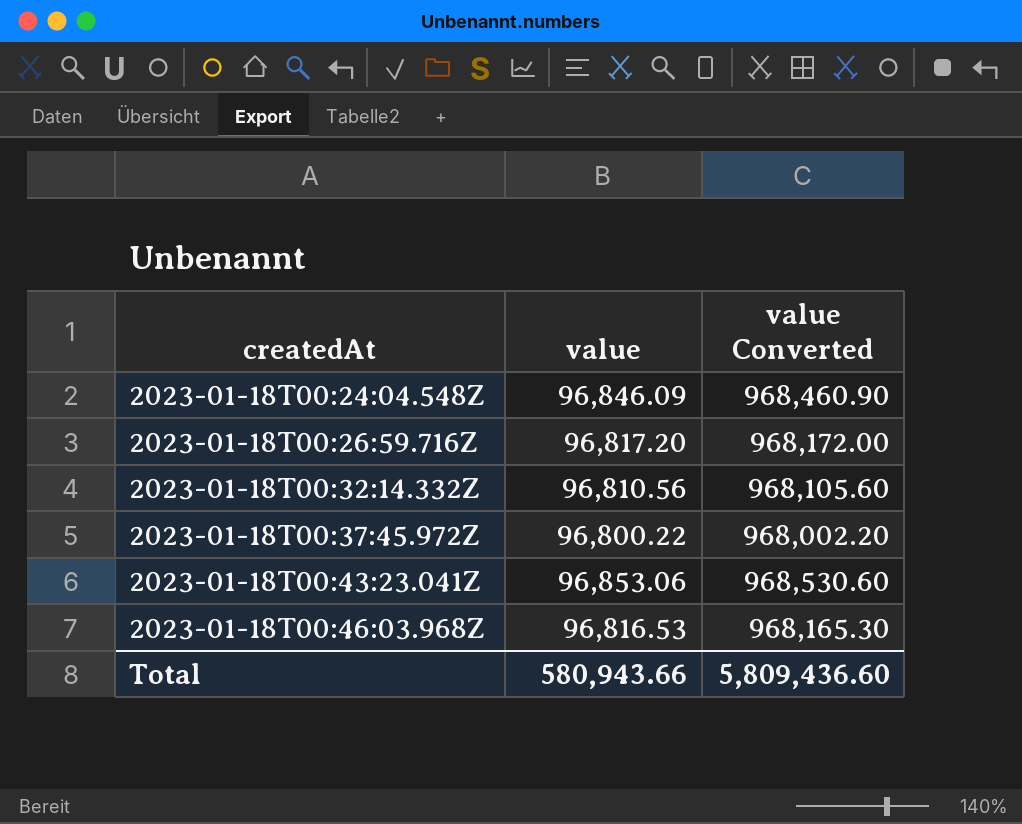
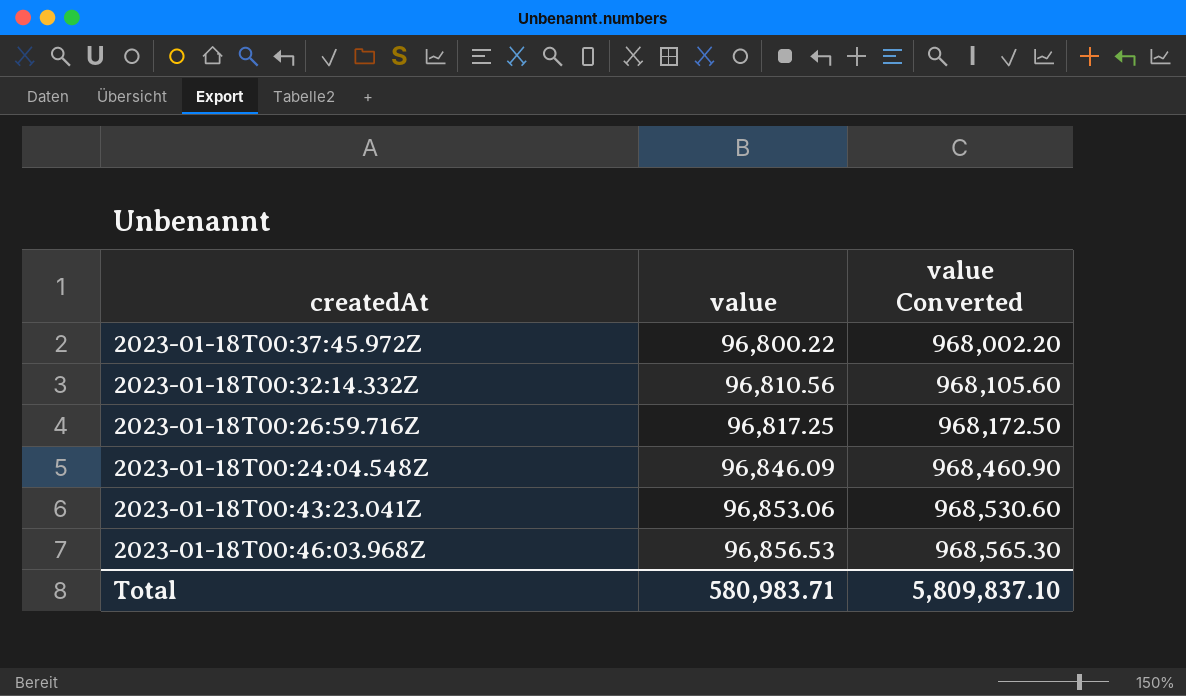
row order: createdAt ascending -> value ascending
2023-01-18T00:26:59.716Z | value: 96,817.20 -> 96,817.25
2023-01-18T00:26:59.716Z | value Converted: 968,172.00 -> 968,172.50
2023-01-18T00:46:03.968Z | value: 96,816.53 -> 96,856.53
2023-01-18T00:46:03.968Z | value Converted: 968,165.30 -> 968,565.30
Total | value: 580,943.66 -> 580,983.71
Total | value Converted: 5,809,436.60 -> 5,809,837.10

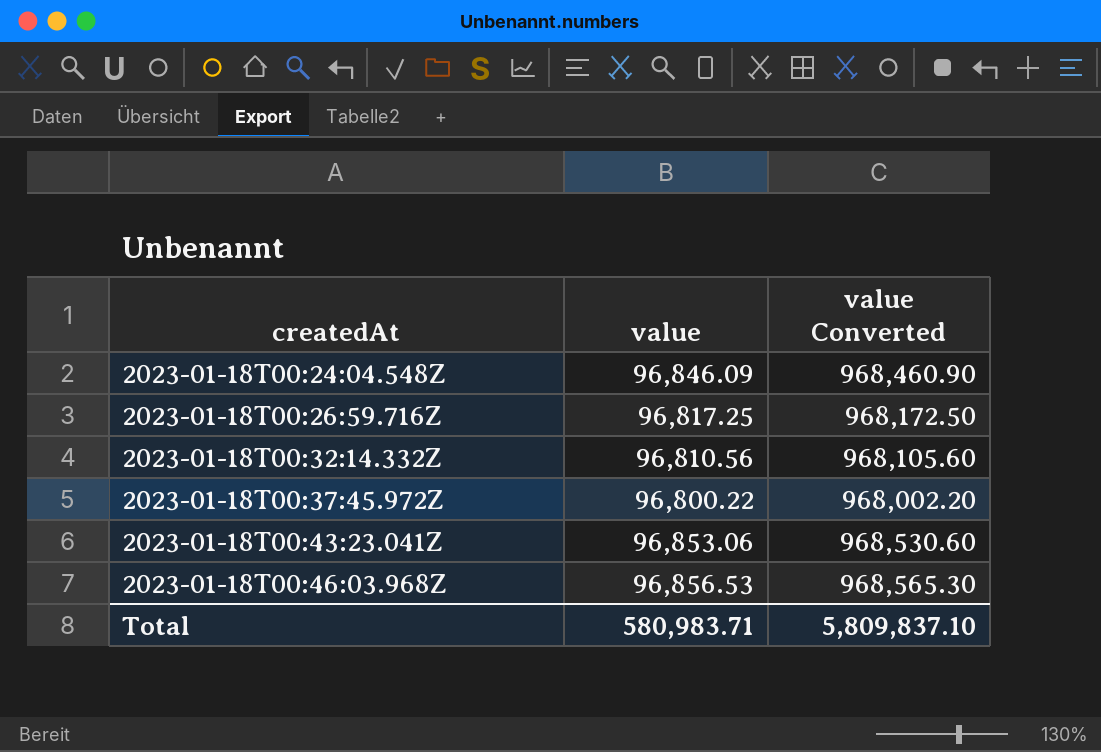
row order: value ascending -> createdAt ascending

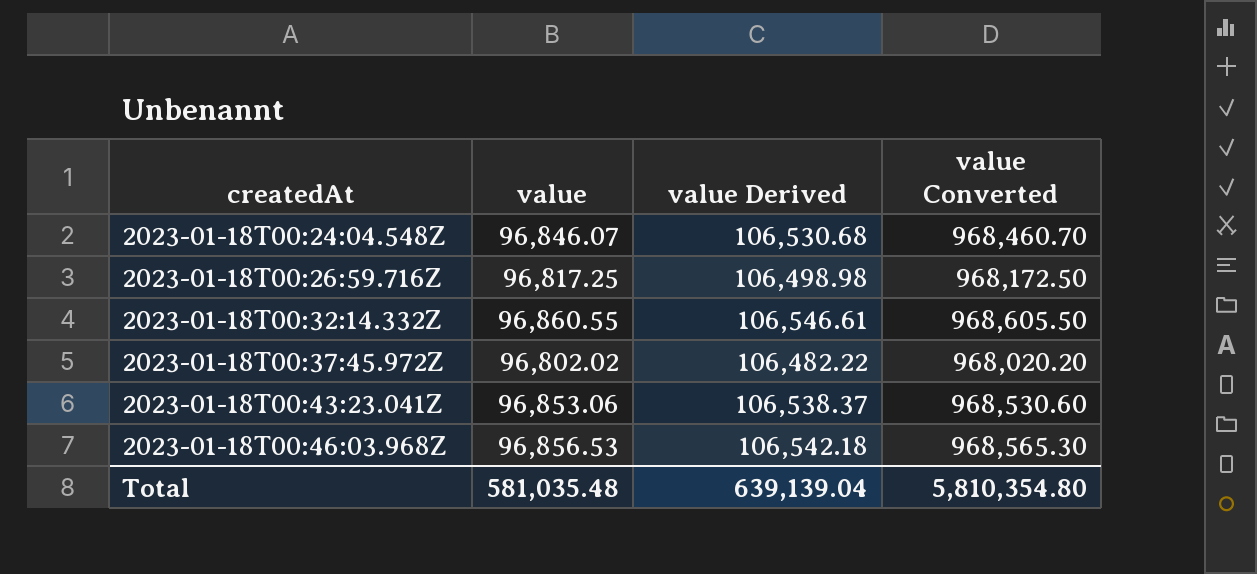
column value Derived | formula: none -> [value] * 1.1
2023-01-18T00:24:04.548Z | value: 96,846.09 -> 96,846.07
2023-01-18T00:24:04.548Z | value Converted: 968,460.90 -> 968,460.70
2023-01-18T00:32:14.332Z | value: 96,810.56 -> 96,860.55
2023-01-18T00:32:14.332Z | value Converted: 968,105.60 -> 968,605.50
2023-01-18T00:37:45.972Z | value: 96,800.22 -> 96,802.02
2023-01-18T00:37:45.972Z | value Converted: 968,002.20 -> 968,020.20
Total | value: 580,983.71 -> 581,035.48
Total | value Converted: 5,809,837.10 -> 5,810,354.80

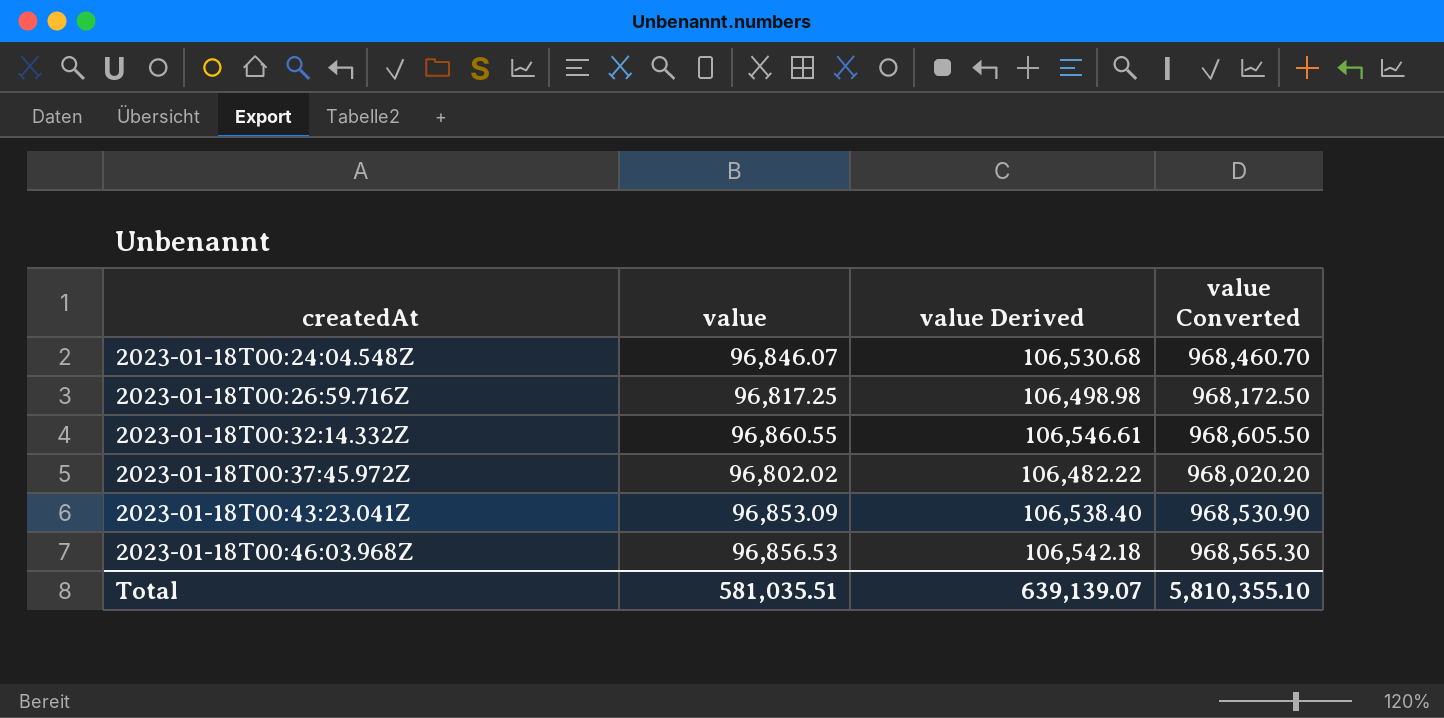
2023-01-18T00:43:23.041Z | value: 96,853.06 -> 96,853.09
2023-01-18T00:43:23.041Z | value Derived: 106,538.37 -> 106,538.40
2023-01-18T00:43:23.041Z | value Converted: 968,530.60 -> 968,530.90
Total | value: 581,035.48 -> 581,035.51
Total | value Derived: 639,139.04 -> 639,139.07
Total | value Converted: 5,810,354.80 -> 5,810,355.10

